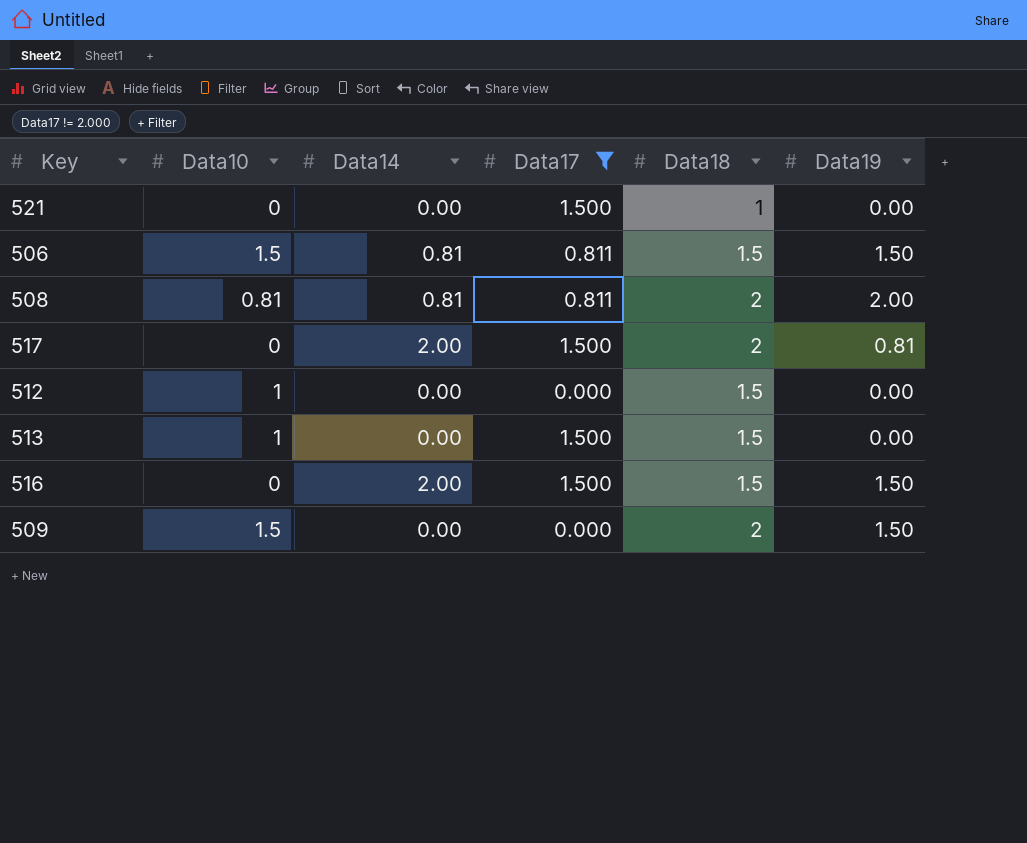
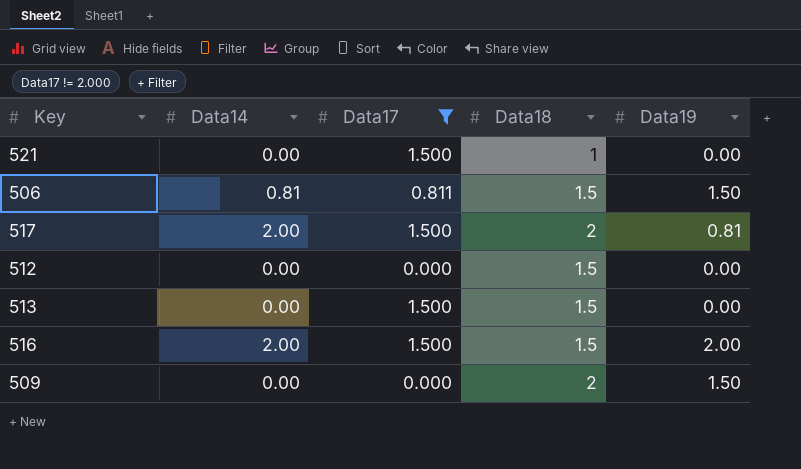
column Data10 | position: 2 -> none
row 508: 0.81 | 0.81 | 0.811 | 2 | 2.00 -> none
516 | Data19: 1.50 -> 2.00

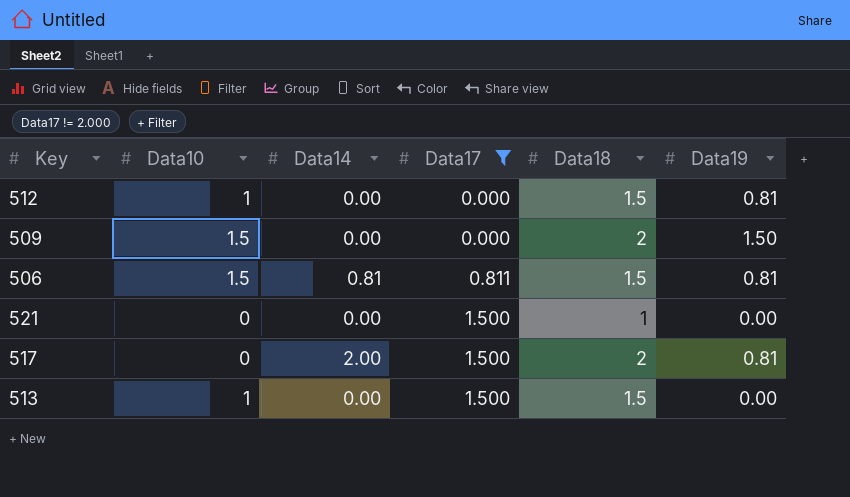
row order: none -> Data17 ascending
column Data10 | position: none -> 2
row 516: 2.00 | 1.500 | 1.5 | 2.00 -> none
512 | Data19: 0.00 -> 0.81
506 | Data19: 1.50 -> 0.81

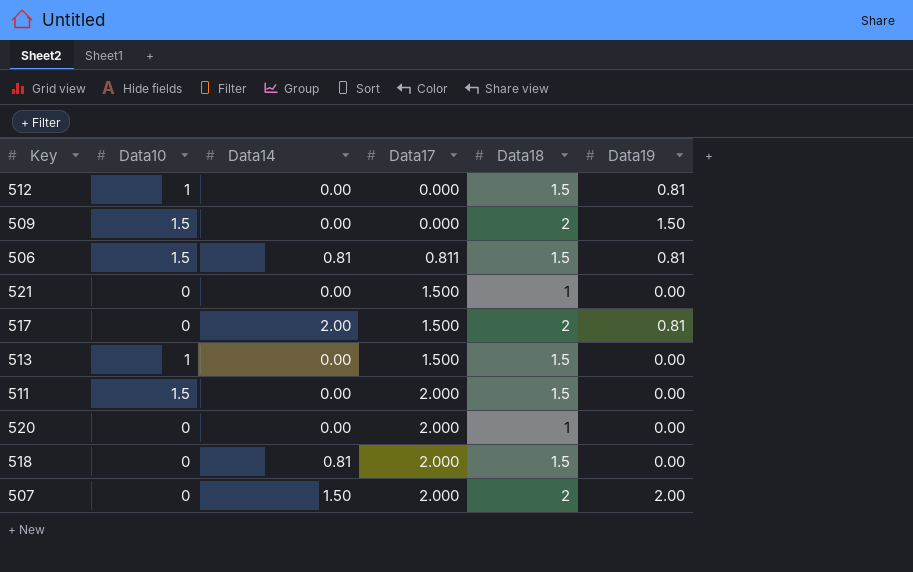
filter: Data17 != 2.000 -> none

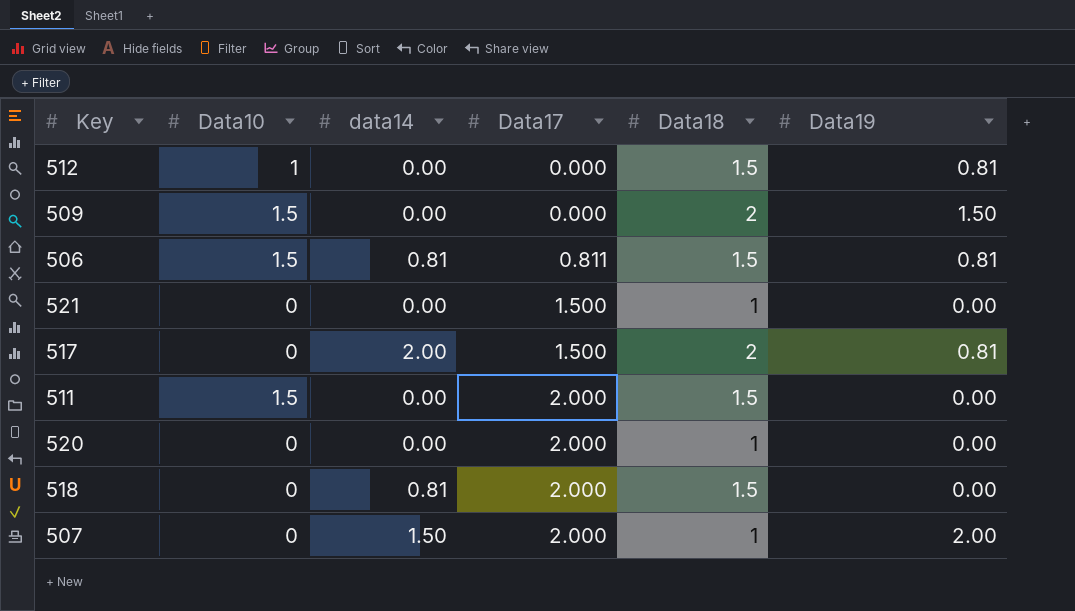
column name: Data14 -> data14
row 513: 1 | 0.00 | 1.500 | 1.5 | 0.00 -> none
507 | Data18: 2 -> 1

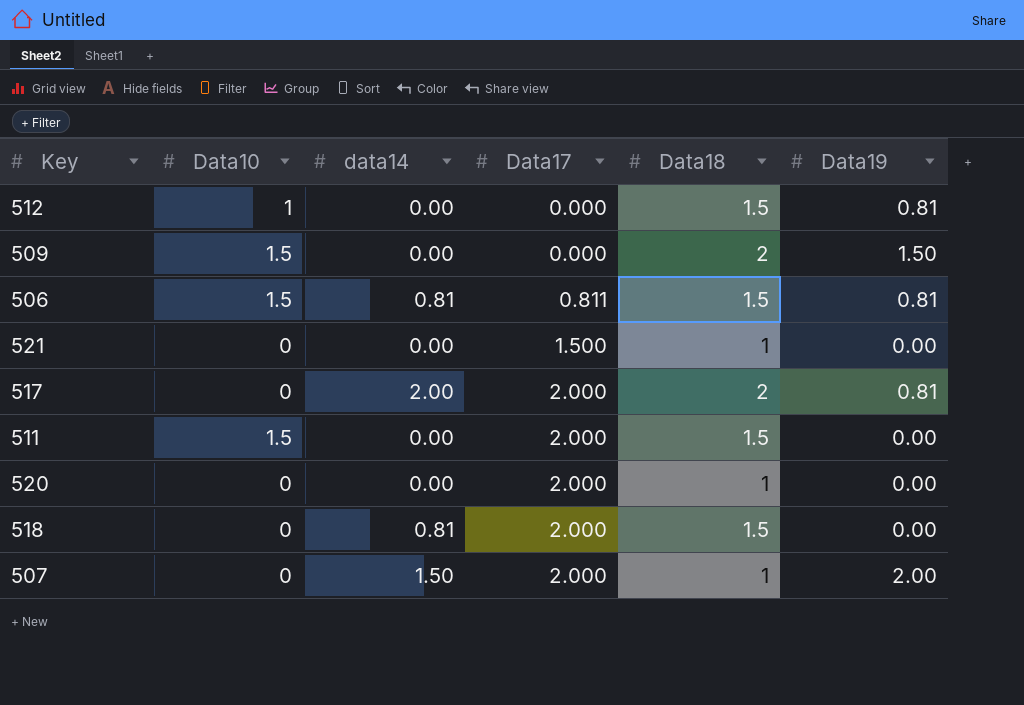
517 | Data17: 1.500 -> 2.000

